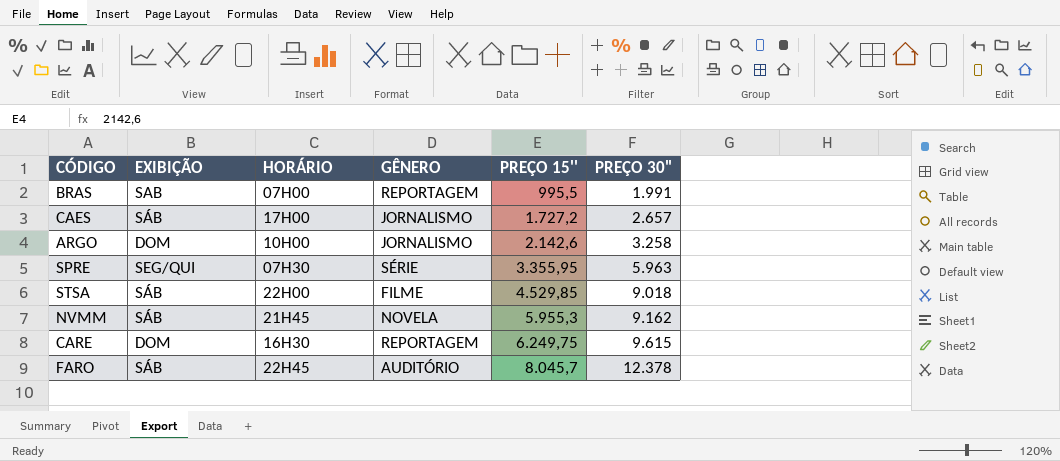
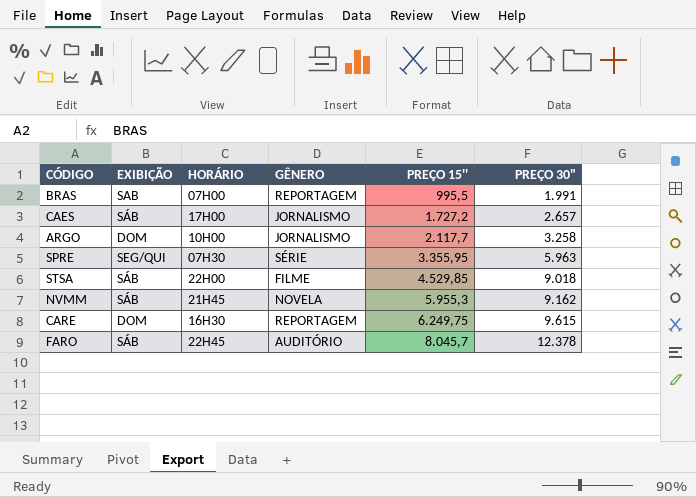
ARGO | PREÇO 15'': 2.142,6 -> 2.117,7

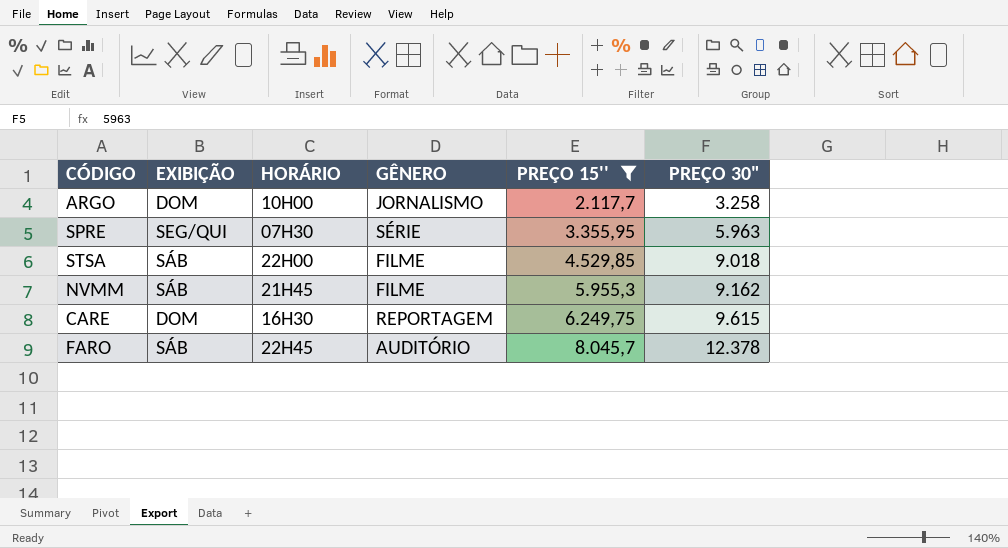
filter: none -> PREÇO 15'' >= 2.117,7
NVMM | GÊNERO: NOVELA -> FILME

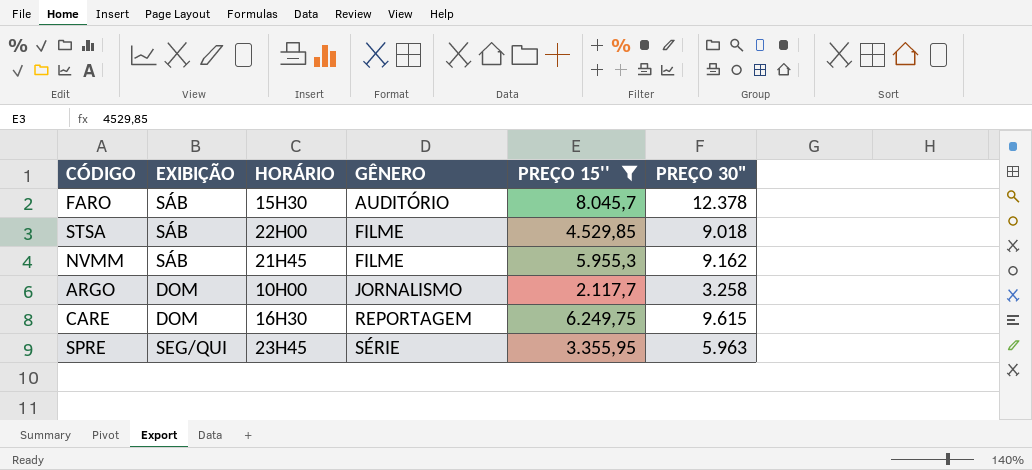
row order: PREÇO 15'' ascending -> GÊNERO ascending
FARO | HORÁRIO: 22H45 -> 15H30
SPRE | HORÁRIO: 07H30 -> 23H45

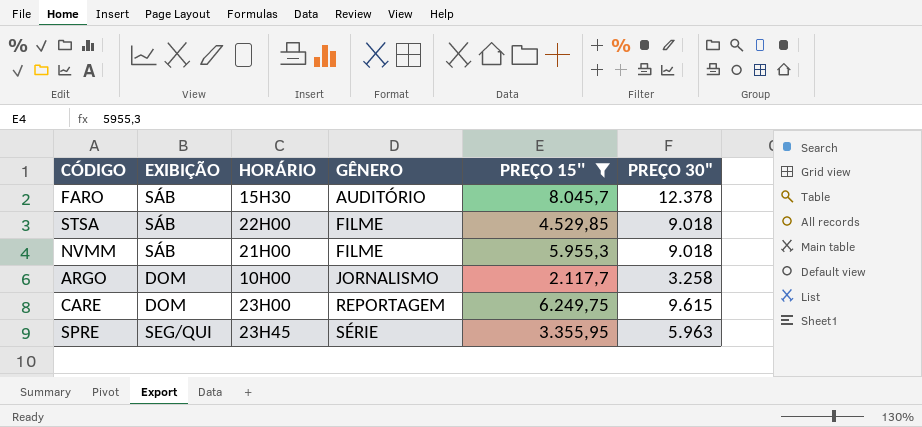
NVMM | HORÁRIO: 21H45 -> 21H00
NVMM | PREÇO 30": 9.162 -> 9.018
CARE | HORÁRIO: 16H30 -> 23H00

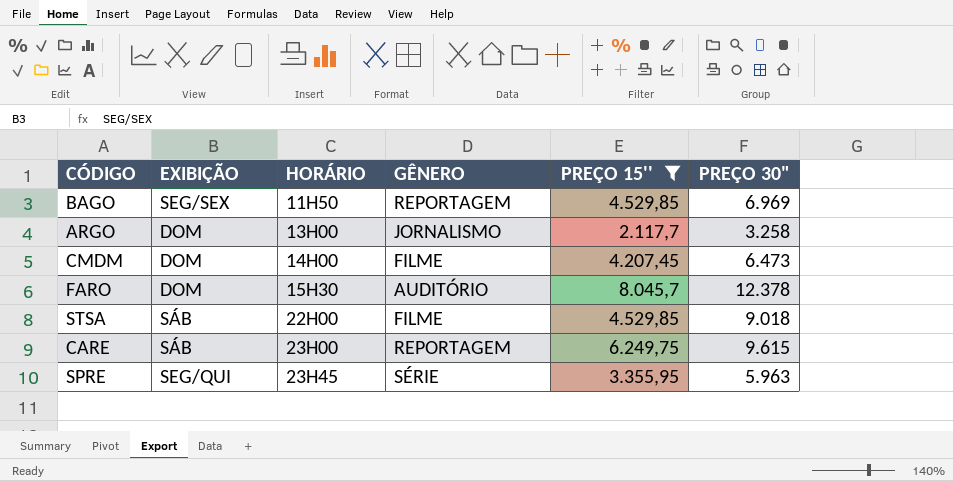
row order: GÊNERO ascending -> HORÁRIO ascending
row NVMM: SÁB | 21H00 | FILME | 5.955,3 | 9.018 -> none
row BAGO: none -> SEG/SEX | 11H50 | REPORTAGEM | 4.529,85 | 6.969
ARGO | HORÁRIO: 10H00 -> 13H00
row CMDM: none -> DOM | 14H00 | FILME | 4.207,45 | 6.473
FARO | EXIBIÇÃO: SÁB -> DOM
CARE | EXIBIÇÃO: DOM -> SÁB

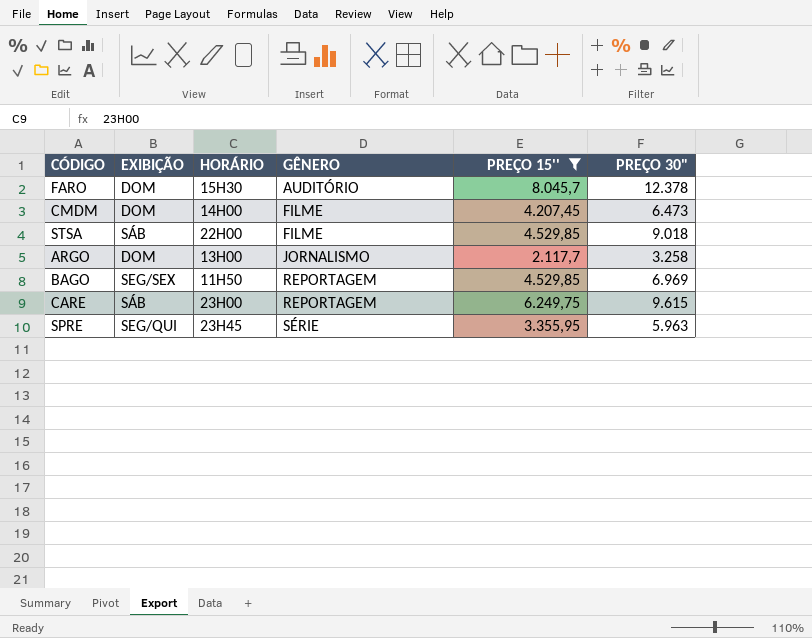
row order: HORÁRIO ascending -> GÊNERO ascending

